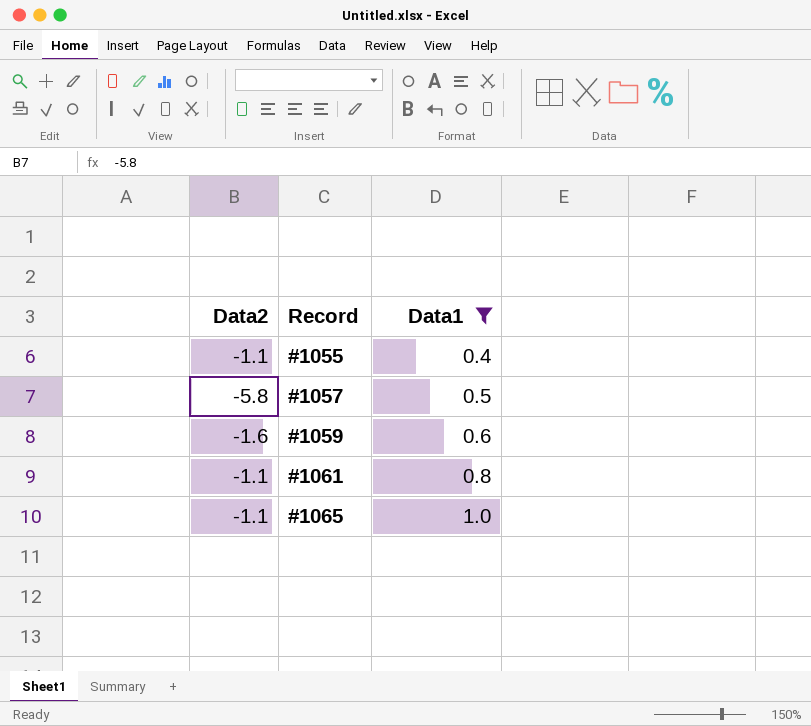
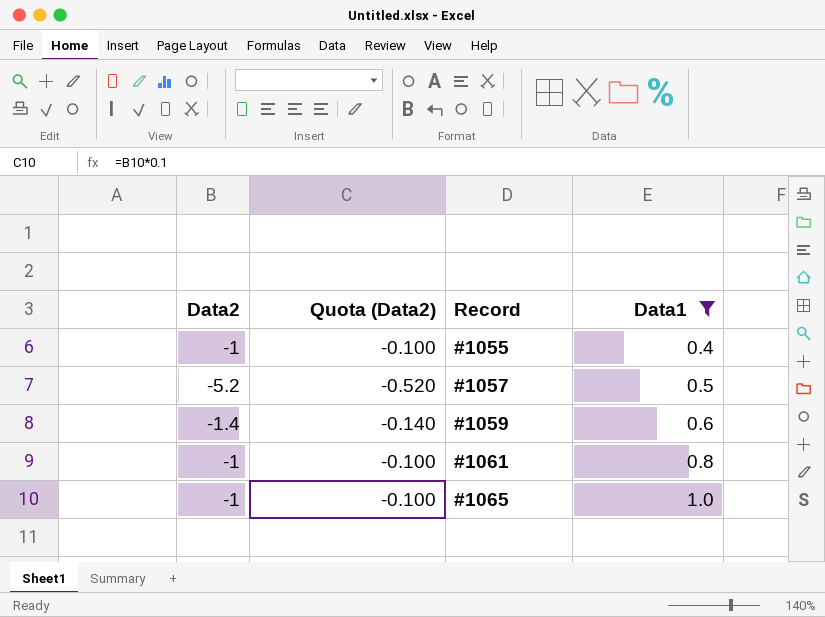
column Quota (Data2) | formula: none -> [Data2] * 0.1
#1055 | Data2: -1.1 -> -1
#1057 | Data2: -5.8 -> -5.2
#1059 | Data2: -1.6 -> -1.4
#1061 | Data2: -1.1 -> -1
#1065 | Data2: -1.1 -> -1

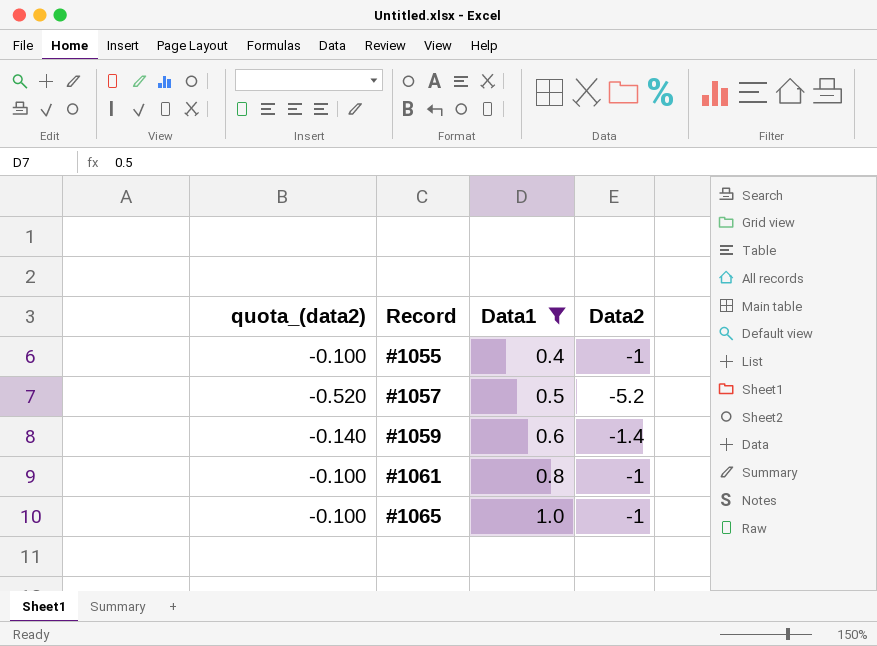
column name: Quota (Data2) -> quota_(data2)
column Data2 | position: 1 -> 4

